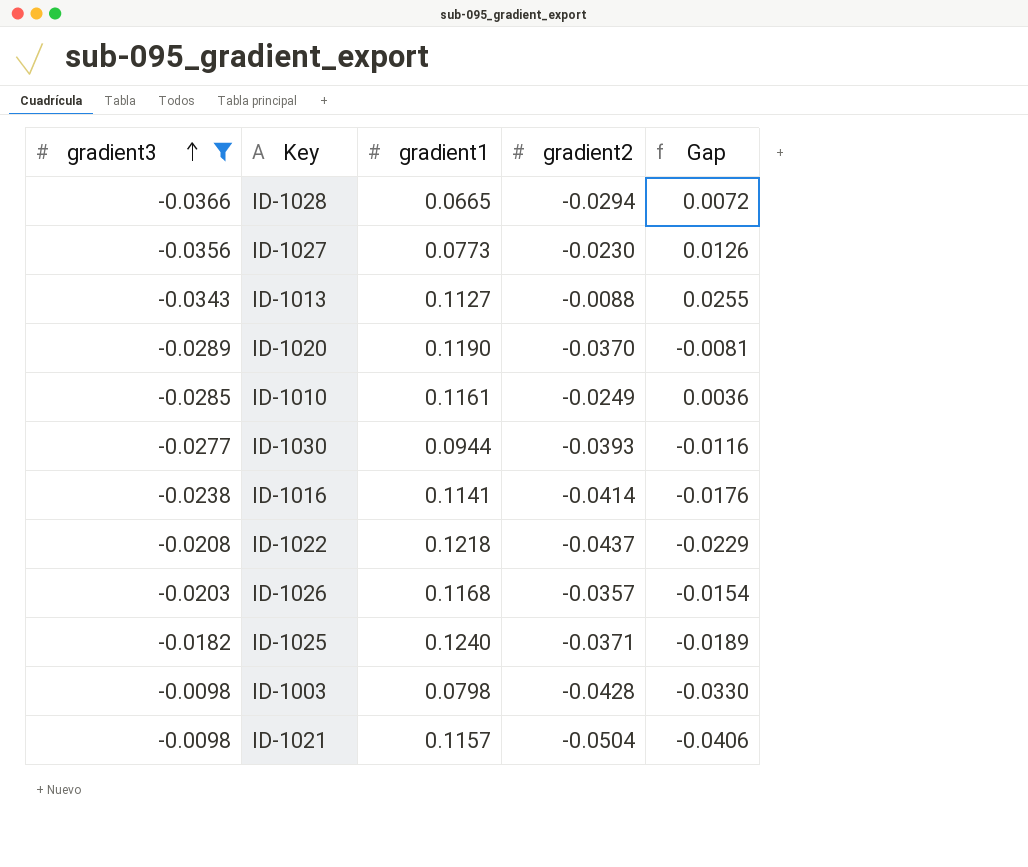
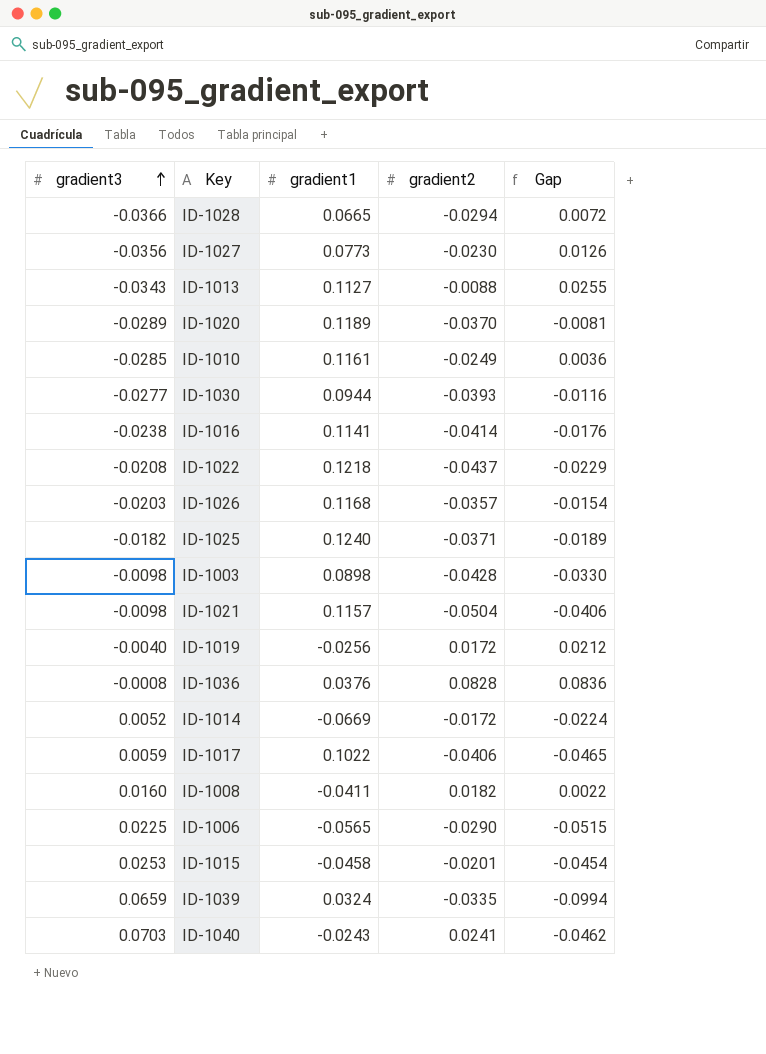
filter: gradient3 <= -0.0098 -> none
ID-1020 | gradient1: 0.1190 -> 0.1189
ID-1003 | gradient1: 0.0798 -> 0.0898

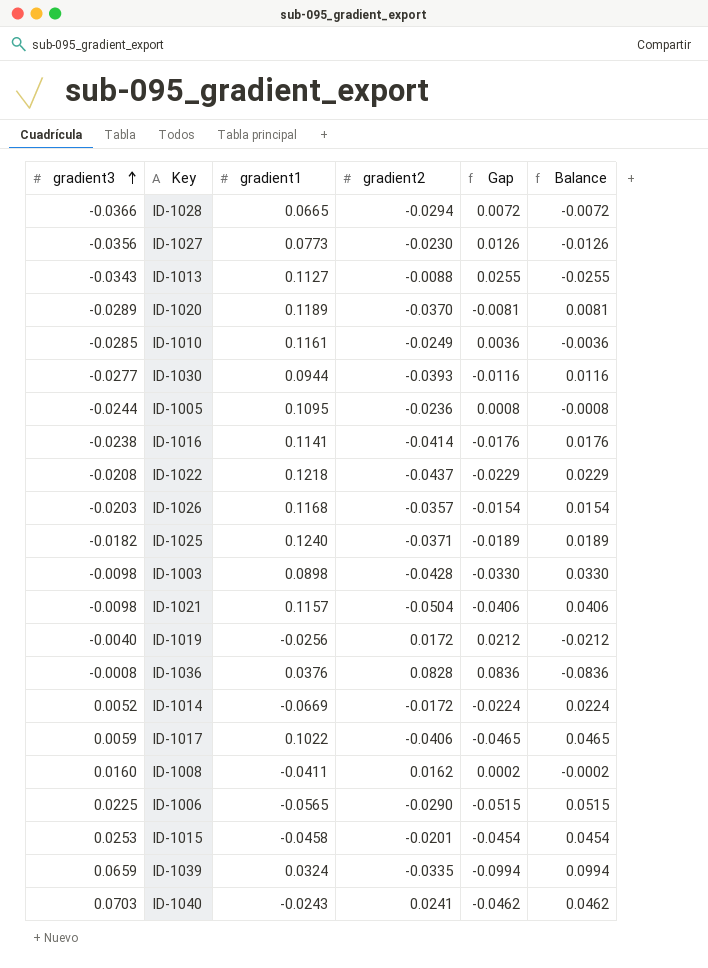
column Balance | formula: none -> [gradient3] - [gradient2]
row ID-1005: none -> -0.0244 | 0.1095 | -0.0236 | 0.0008 | -0.0008
ID-1008 | gradient2: 0.0182 -> 0.0162
ID-1008 | Gap: 0.0022 -> 0.0002

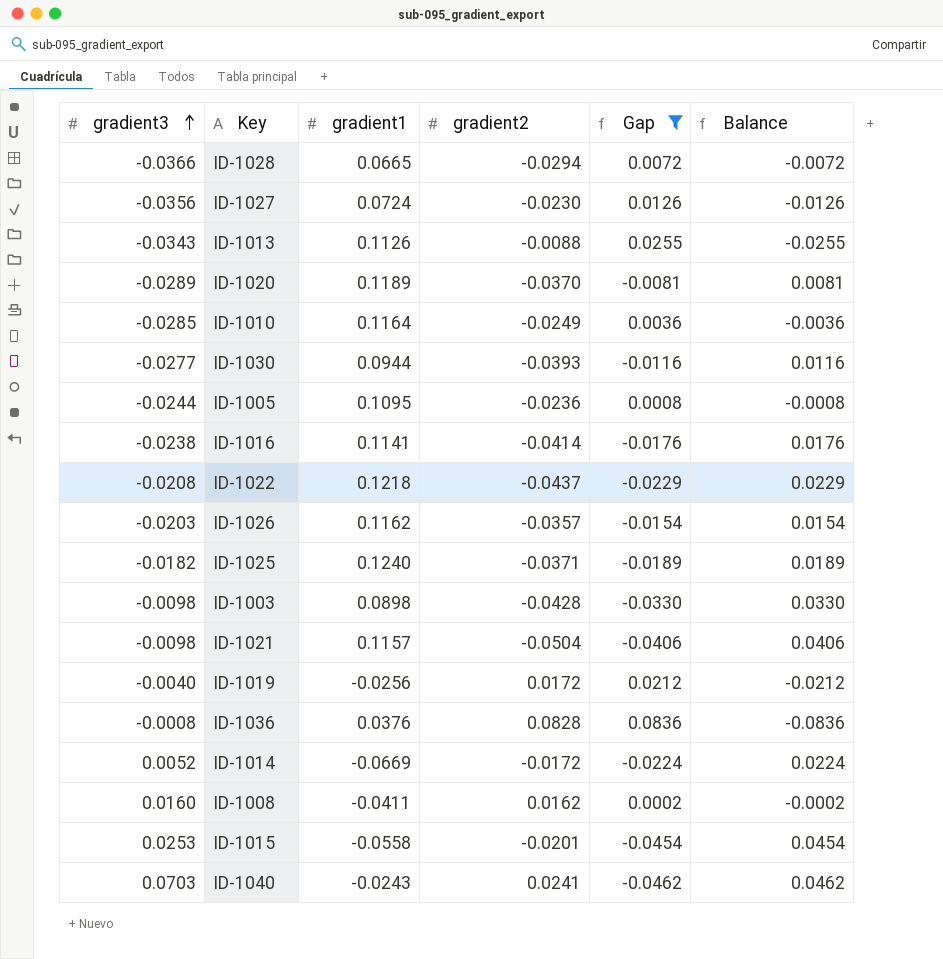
filter: none -> Gap >= -0.0462
ID-1027 | gradient1: 0.0773 -> 0.0724
ID-1013 | gradient1: 0.1127 -> 0.1126
ID-1010 | gradient1: 0.1161 -> 0.1164
ID-1026 | gradient1: 0.1168 -> 0.1162
ID-1015 | gradient1: -0.0458 -> -0.0558

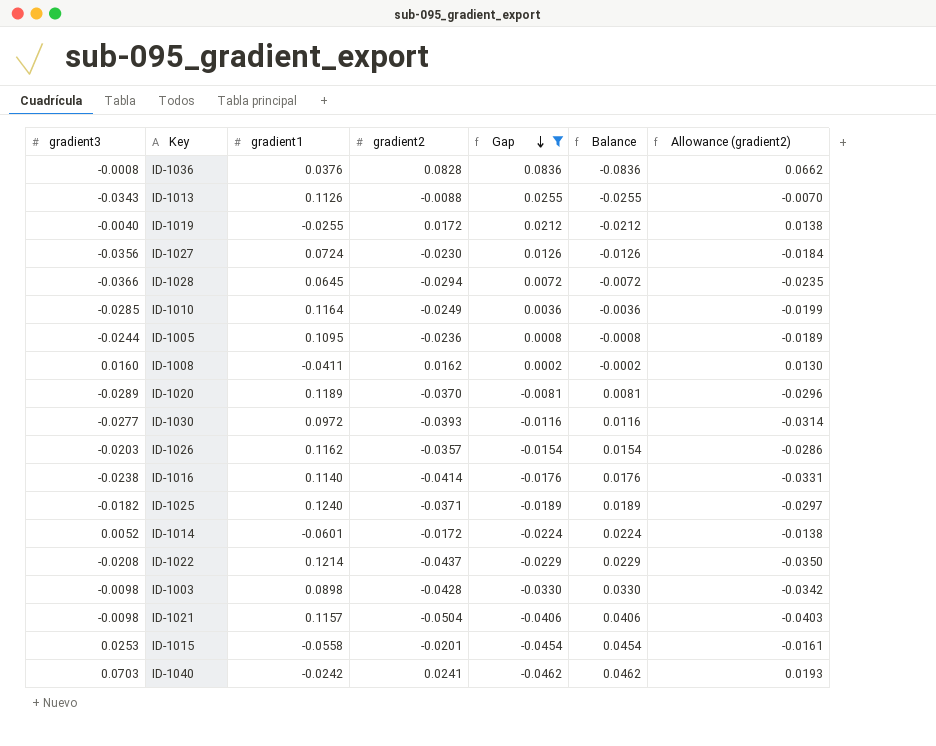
row order: gradient3 ascending -> Gap descending
column Allowance (gradient2) | formula: none -> [gradient2] * 0.8
ID-1019 | gradient1: -0.0256 -> -0.0255
ID-1028 | gradient1: 0.0665 -> 0.0645
ID-1030 | gradient1: 0.0944 -> 0.0972
ID-1016 | gradient1: 0.1141 -> 0.1140
ID-1014 | gradient1: -0.0669 -> -0.0601
ID-1022 | gradient1: 0.1218 -> 0.1214
ID-1040 | gradient1: -0.0243 -> -0.0242

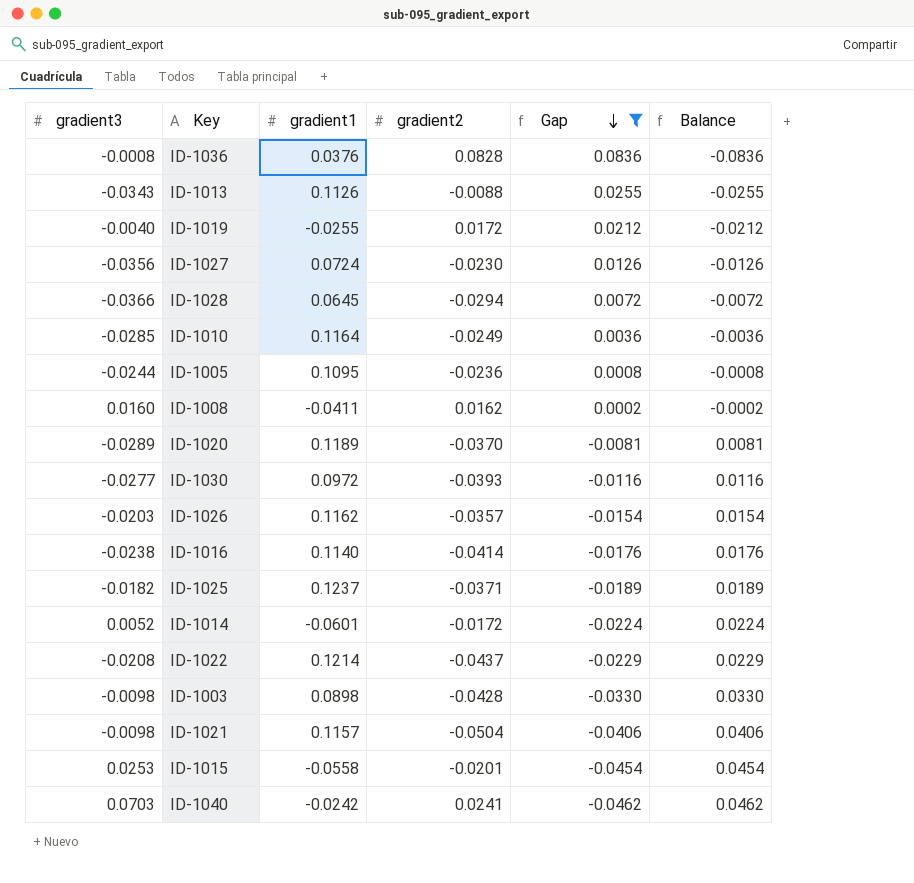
column Allowance (gradient2) | formula: [gradient2] * 0.8 -> none
ID-1025 | gradient1: 0.1240 -> 0.1237

